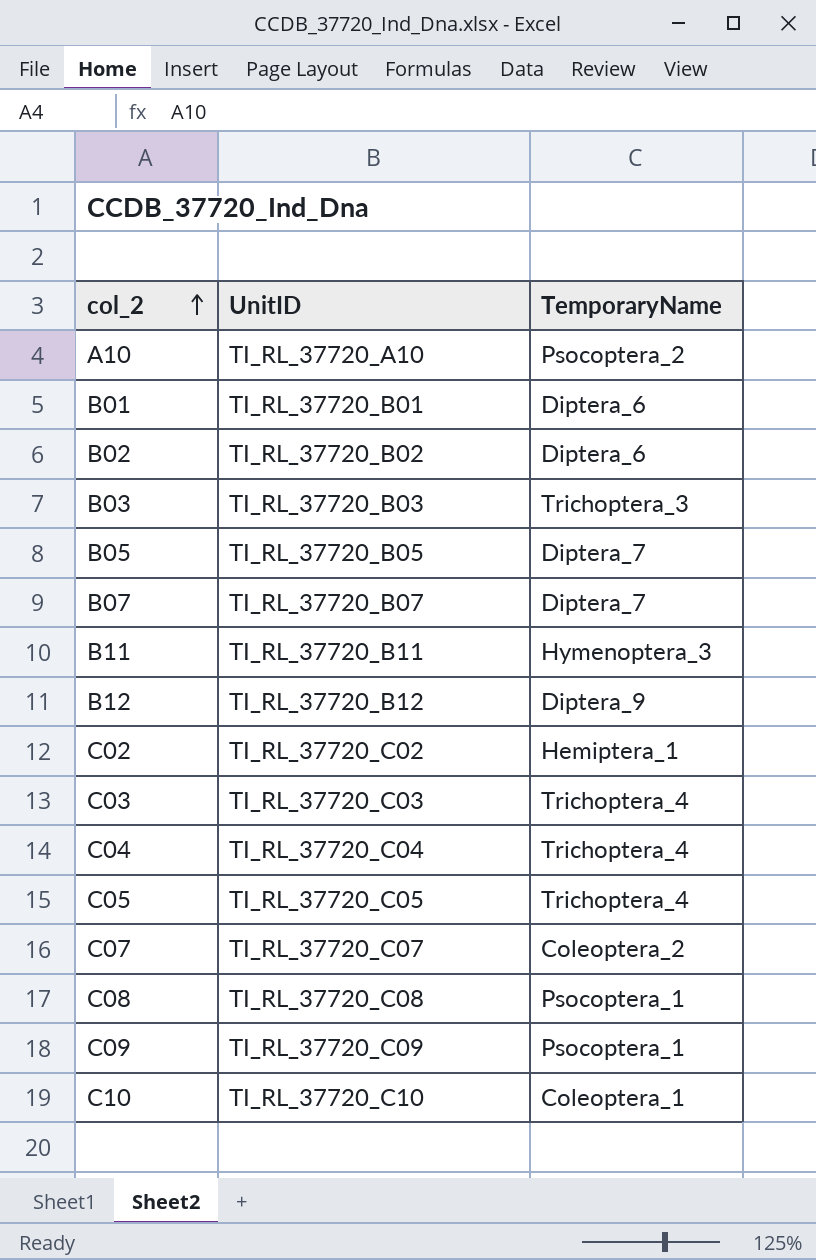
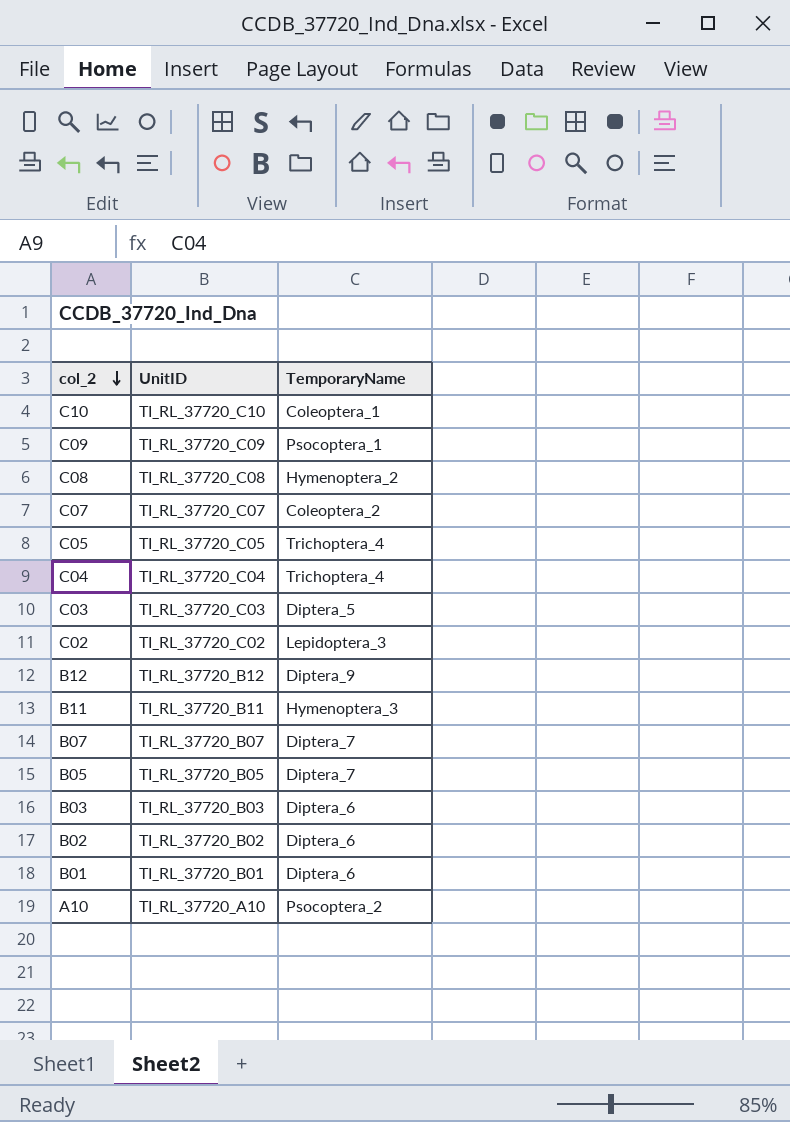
row order: col_2 ascending -> col_2 descending
C08 | TemporaryName: Psocoptera_1 -> Hymenoptera_2
C03 | TemporaryName: Trichoptera_4 -> Diptera_5
C02 | TemporaryName: Hemiptera_1 -> Lepidoptera_3
B03 | TemporaryName: Trichoptera_3 -> Diptera_6

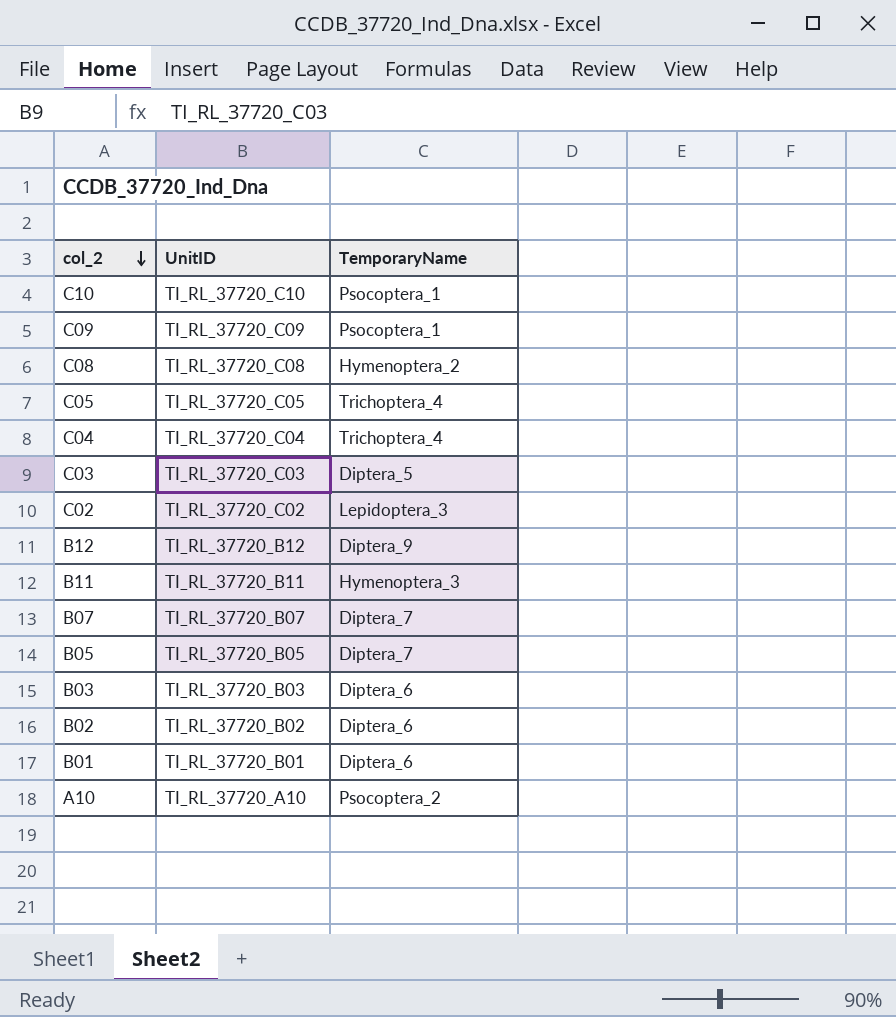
row C07: TI_RL_37720_C07 | Coleoptera_2 -> none
C10 | TemporaryName: Coleoptera_1 -> Psocoptera_1

